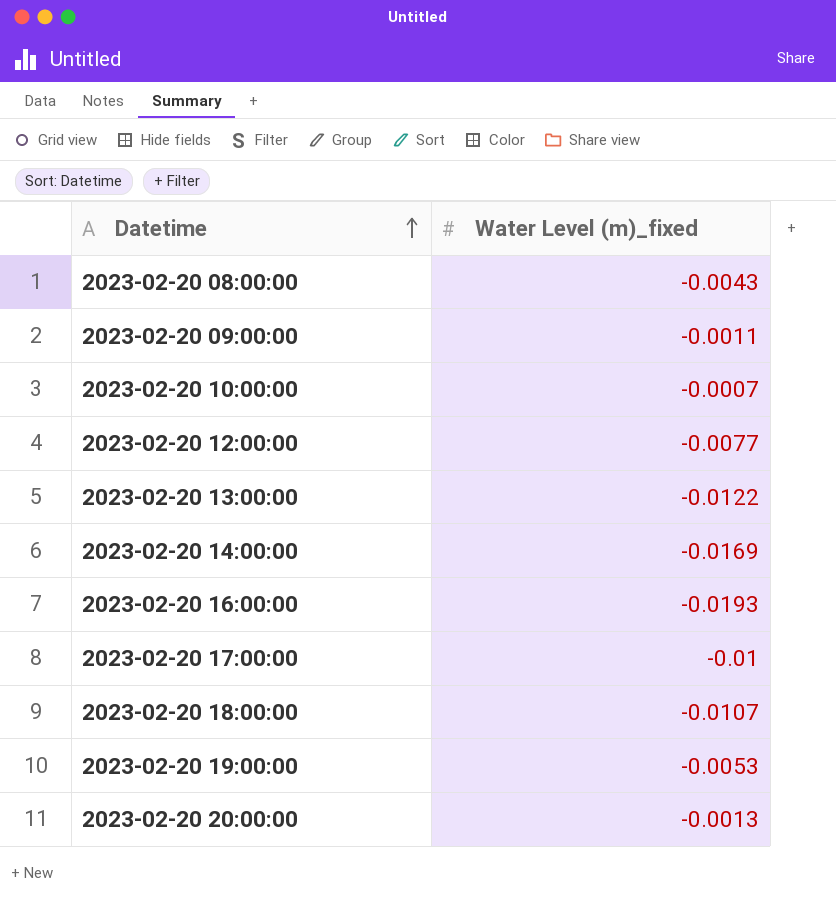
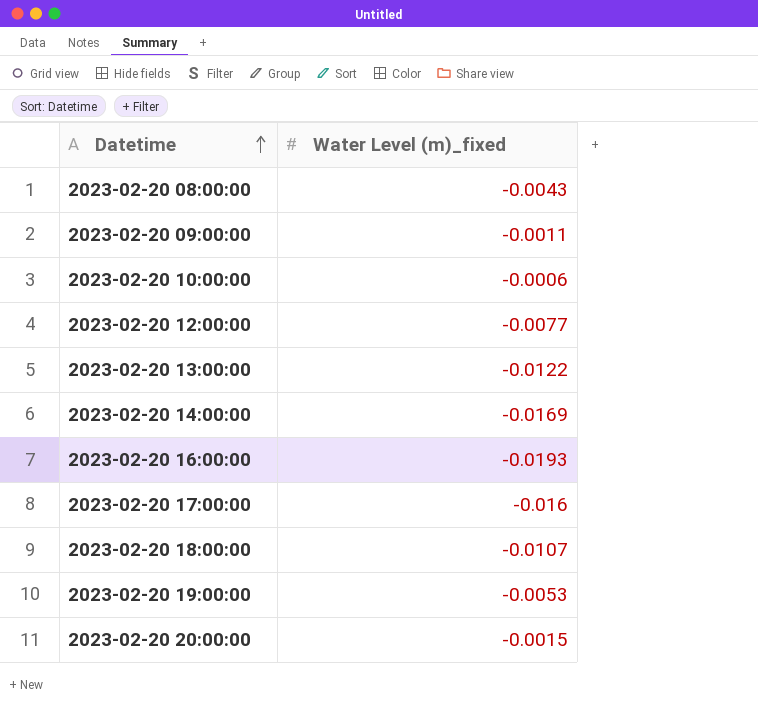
2023-02-20 10:00:00 | Water Level (m)_fixed: -0.0007 -> -0.0006
2023-02-20 17:00:00 | Water Level (m)_fixed: -0.01 -> -0.016
2023-02-20 20:00:00 | Water Level (m)_fixed: -0.0013 -> -0.0015

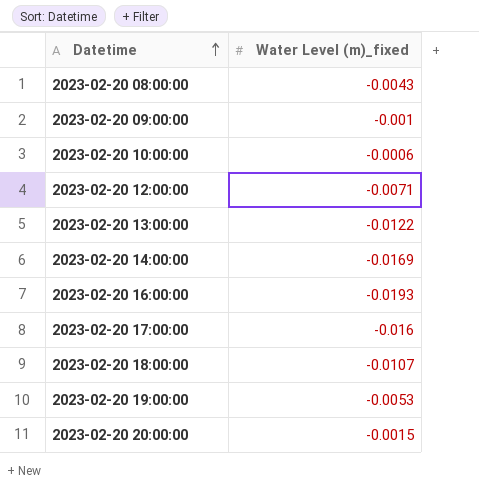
2023-02-20 09:00:00 | Water Level (m)_fixed: -0.0011 -> -0.001
2023-02-20 12:00:00 | Water Level (m)_fixed: -0.0077 -> -0.0071

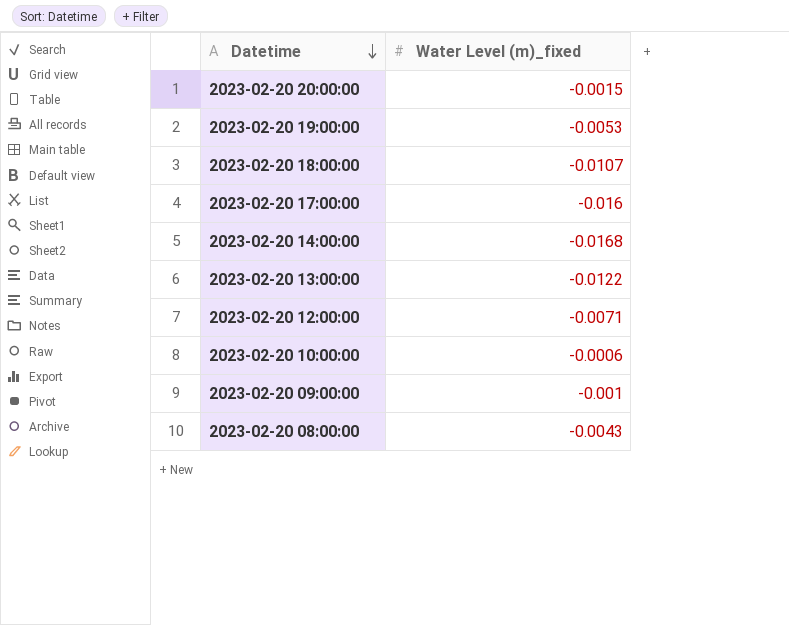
row order: Datetime ascending -> Datetime descending
row 2023-02-20 16:00:00: -0.0193 -> none
2023-02-20 14:00:00 | Water Level (m)_fixed: -0.0169 -> -0.0168

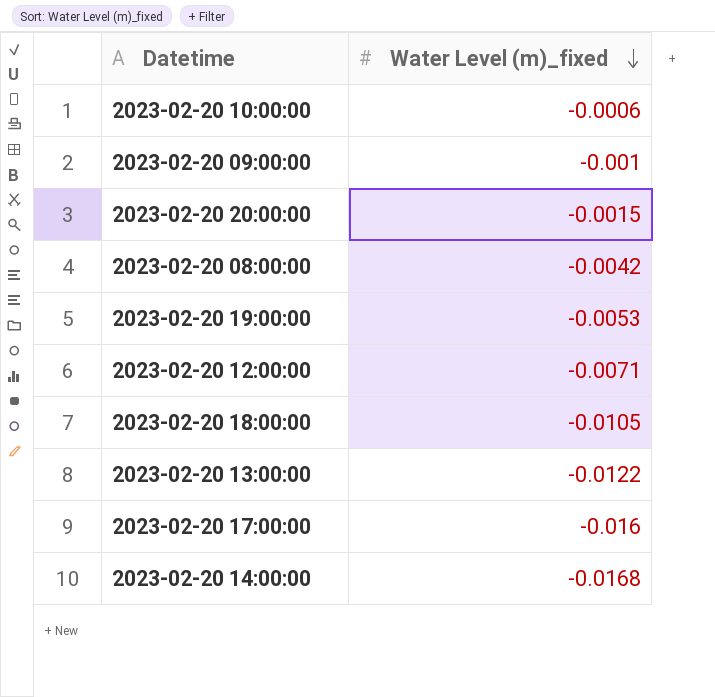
row order: Datetime descending -> Water Level (m)_fixed descending
2023-02-20 08:00:00 | Water Level (m)_fixed: -0.0043 -> -0.0042
2023-02-20 18:00:00 | Water Level (m)_fixed: -0.0107 -> -0.0105

